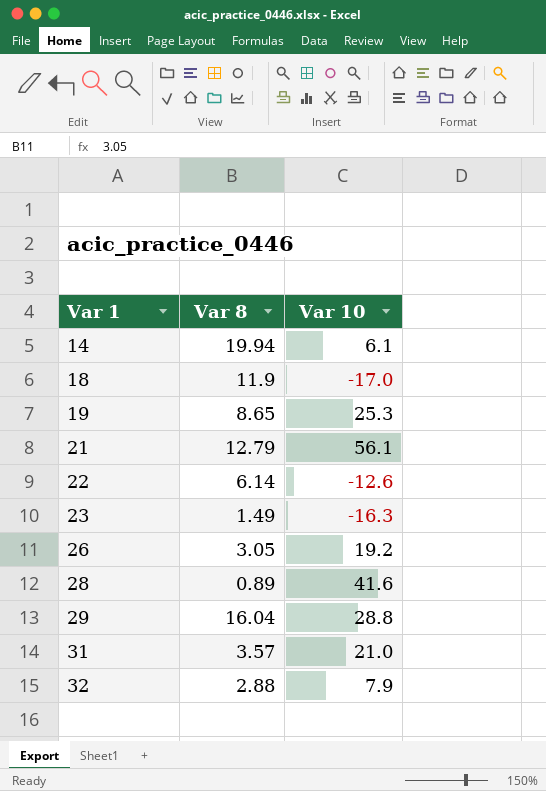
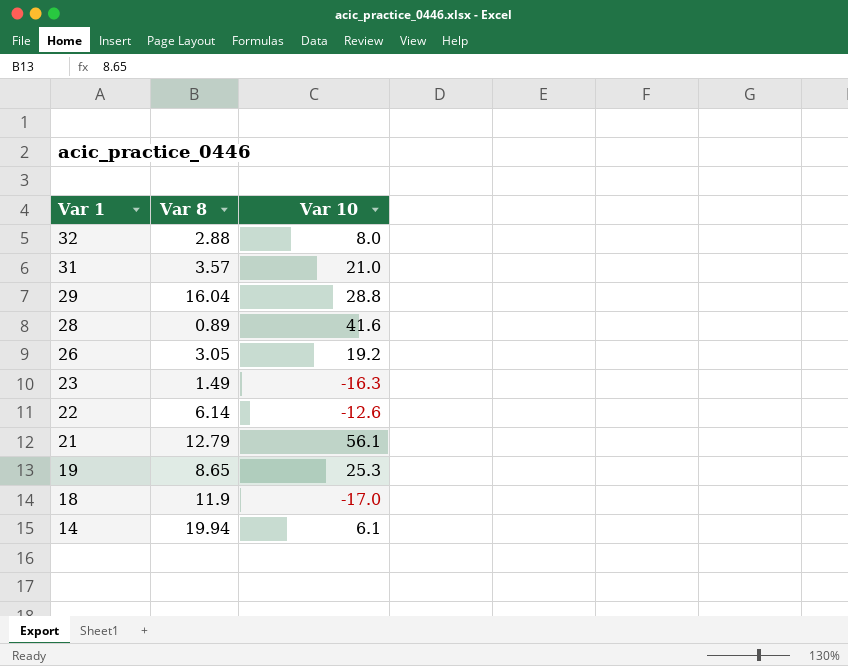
row order: Var 1 ascending -> Var 1 descending
32 | Var 10: 7.9 -> 8.0

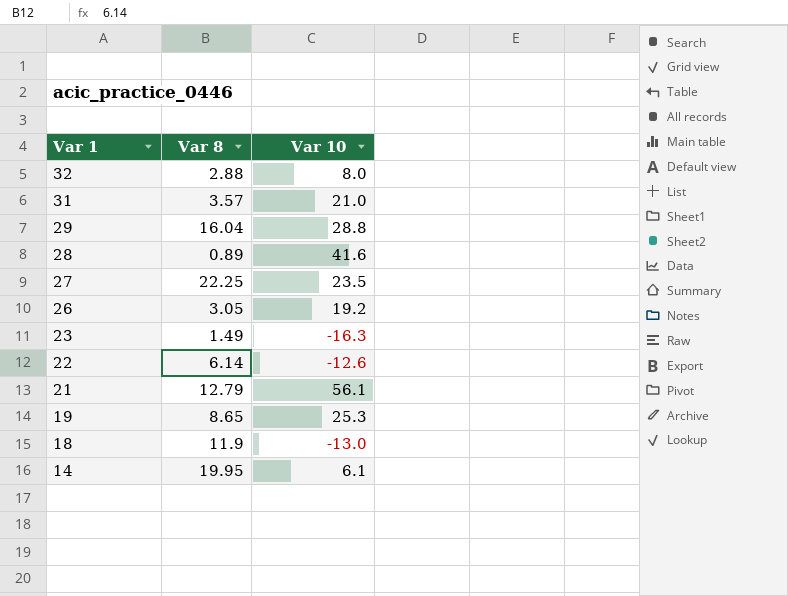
row 27: none -> 22.25 | 23.5
18 | Var 10: -17.0 -> -13.0
14 | Var 8: 19.94 -> 19.95

